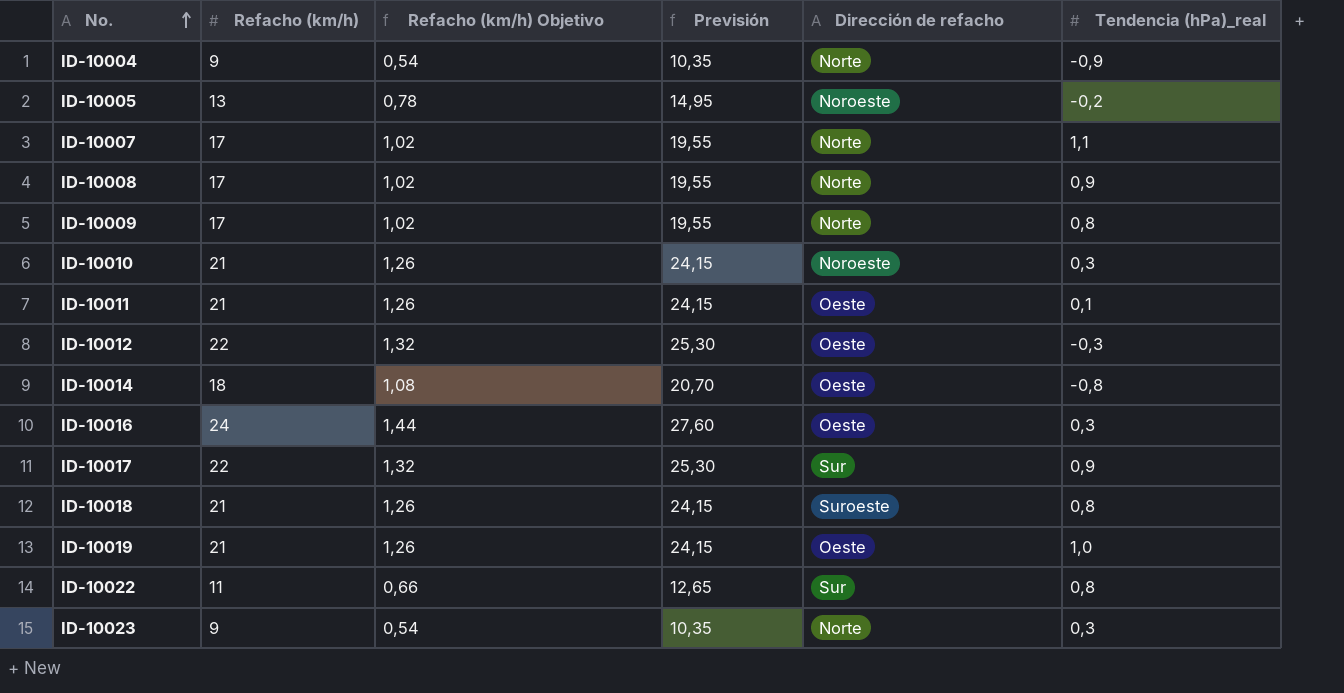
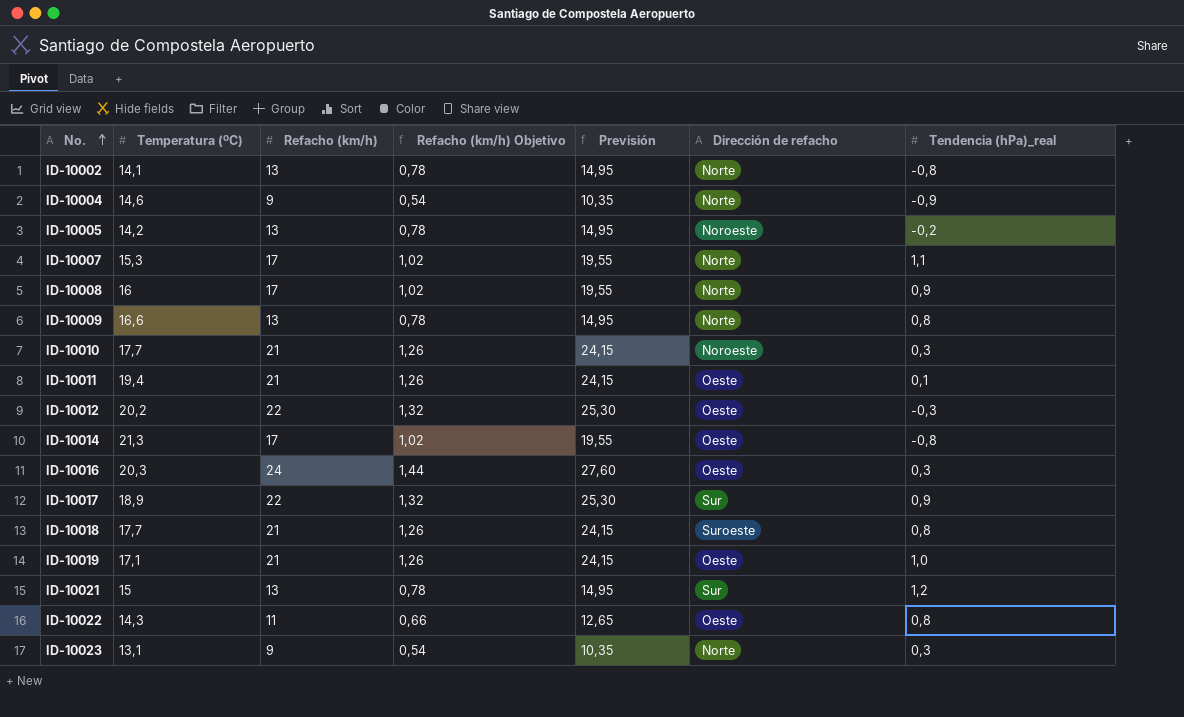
column Temperatura (ºC) | position: none -> 2
row ID-10002: none -> 14,1 | 13 | 0,78 | 14,95 | Norte | -0,8
ID-10009 | Refacho (km/h): 17 -> 13
ID-10009 | Refacho (km/h) Objetivo: 1,02 -> 0,78
ID-10009 | Previsión: 19,55 -> 14,95
ID-10014 | Refacho (km/h): 18 -> 17
ID-10014 | Refacho (km/h) Objetivo: 1,08 -> 1,02
ID-10014 | Previsión: 20,70 -> 19,55
row ID-10021: none -> 15 | 13 | 0,78 | 14,95 | Sur | 1,2
ID-10022 | Dirección de refacho: Sur -> Oeste

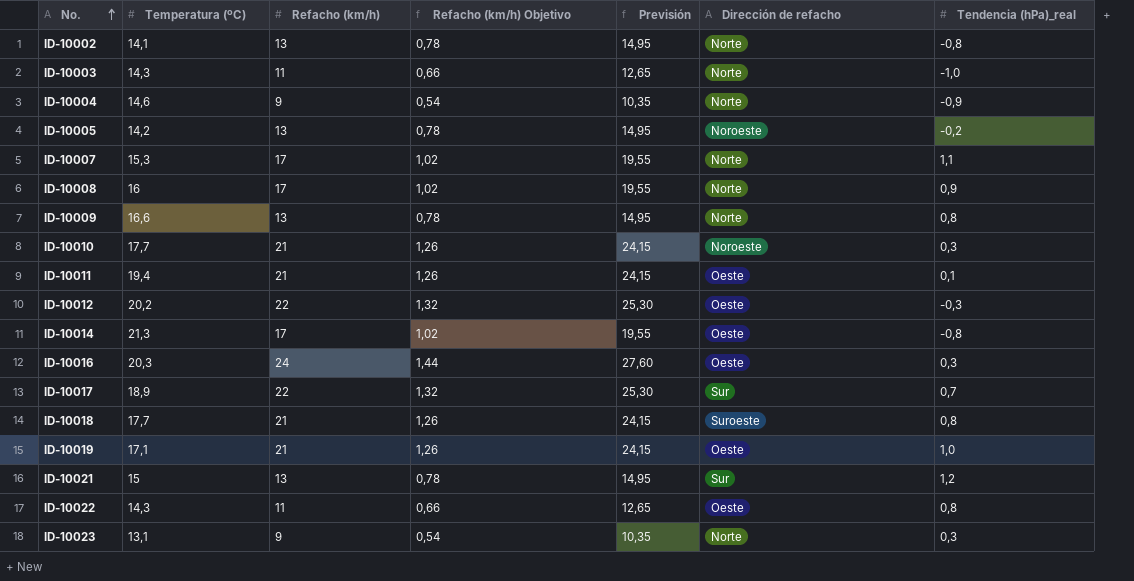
row ID-10003: none -> 14,3 | 11 | 0,66 | 12,65 | Norte | -1,0
ID-10017 | Tendencia (hPa)_real: 0,9 -> 0,7

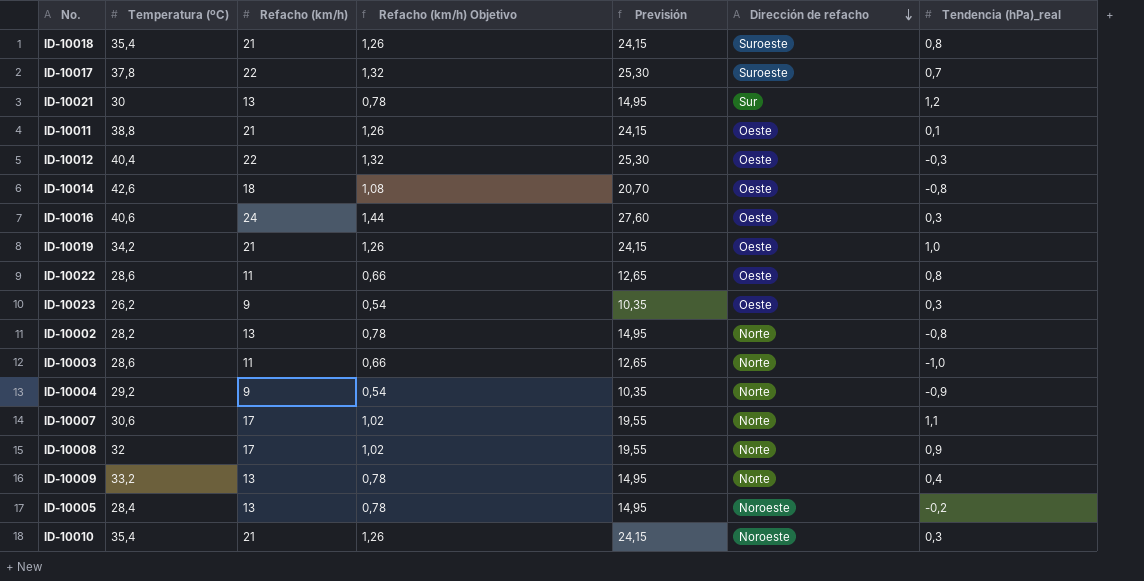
row order: No. ascending -> Dirección de refacho descending
ID-10018 | Temperatura (ºC): 17,7 -> 35,4
ID-10017 | Temperatura (ºC): 18,9 -> 37,8
ID-10017 | Dirección de refacho: Sur -> Suroeste
ID-10021 | Temperatura (ºC): 15 -> 30
ID-10011 | Temperatura (ºC): 19,4 -> 38,8
ID-10012 | Temperatura (ºC): 20,2 -> 40,4
ID-10014 | Temperatura (ºC): 21,3 -> 42,6
ID-10014 | Refacho (km/h): 17 -> 18
ID-10014 | Refacho (km/h) Objetivo: 1,02 -> 1,08
ID-10014 | Previsión: 19,55 -> 20,70
ID-10016 | Temperatura (ºC): 20,3 -> 40,6
ID-10019 | Temperatura (ºC): 17,1 -> 34,2
ID-10022 | Temperatura (ºC): 14,3 -> 28,6
ID-10023 | Temperatura (ºC): 13,1 -> 26,2
ID-10023 | Dirección de refacho: Norte -> Oeste
ID-10002 | Temperatura (ºC): 14,1 -> 28,2
ID-10003 | Temperatura (ºC): 14,3 -> 28,6
ID-10004 | Temperatura (ºC): 14,6 -> 29,2
ID-10007 | Temperatura (ºC): 15,3 -> 30,6
ID-10008 | Temperatura (ºC): 16 -> 32
ID-10009 | Temperatura (ºC): 16,6 -> 33,2
ID-10009 | Tendencia (hPa)_real: 0,8 -> 0,4
ID-10005 | Temperatura (ºC): 14,2 -> 28,4
ID-10010 | Temperatura (ºC): 17,7 -> 35,4

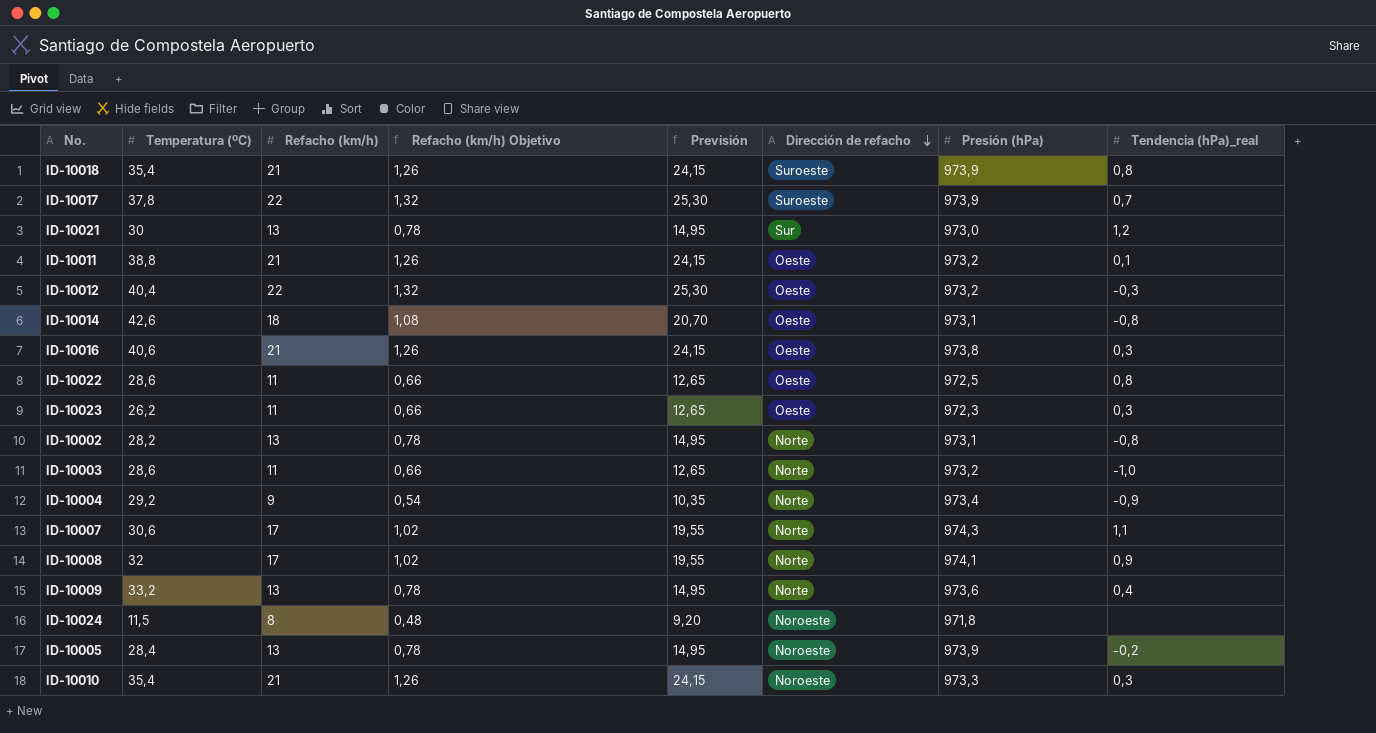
column Presión (hPa) | position: none -> 7
row ID-10019: 34,2 | 21 | 1,26 | 24,15 | Oeste | 1,0 -> none
ID-10016 | Refacho (km/h): 24 -> 21
ID-10016 | Refacho (km/h) Objetivo: 1,44 -> 1,26
ID-10016 | Previsión: 27,60 -> 24,15
ID-10023 | Refacho (km/h): 9 -> 11
ID-10023 | Refacho (km/h) Objetivo: 0,54 -> 0,66
ID-10023 | Previsión: 10,35 -> 12,65
row ID-10024: none -> 11,5 | 8 | 0,48 | 9,20 | Noroeste | 971,8 | none

